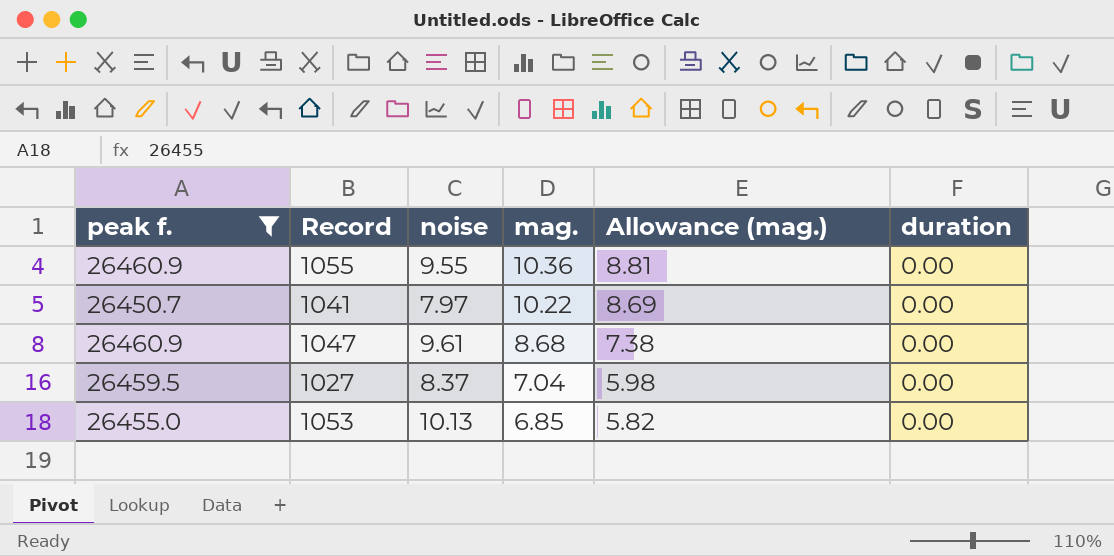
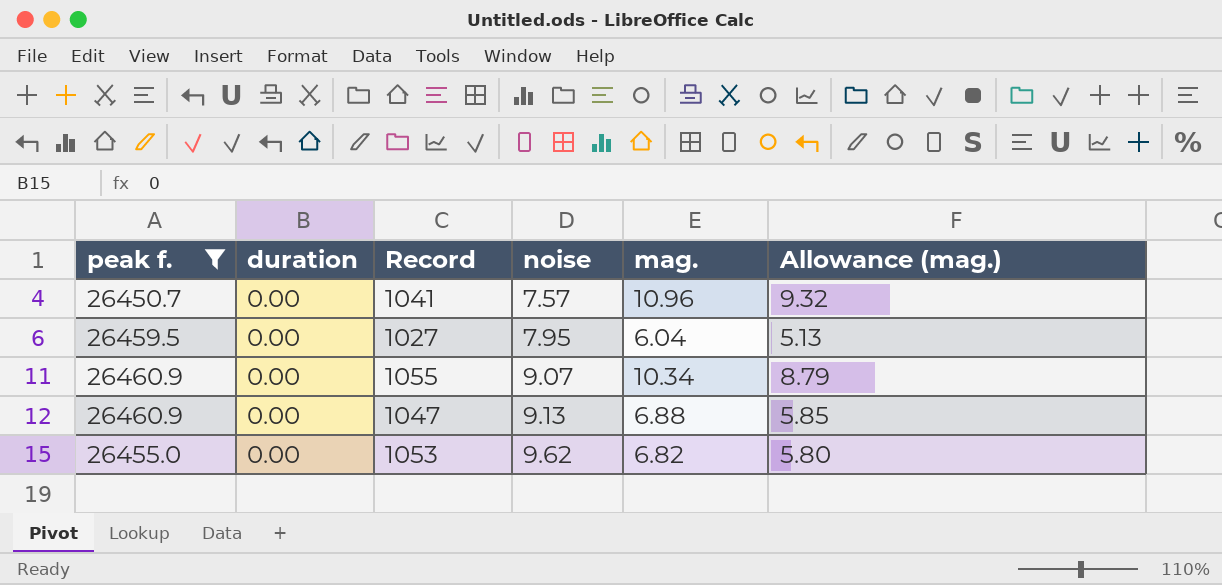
row order: mag. descending -> noise ascending
column duration | position: 6 -> 2
1041 | noise: 7.97 -> 7.57
1041 | mag.: 10.22 -> 10.96
1041 | Allowance (mag.): 8.69 -> 9.32
1027 | noise: 8.37 -> 7.95
1027 | mag.: 7.04 -> 6.04
1027 | Allowance (mag.): 5.98 -> 5.13
1055 | noise: 9.55 -> 9.07
1055 | mag.: 10.36 -> 10.34
1055 | Allowance (mag.): 8.81 -> 8.79
1047 | noise: 9.61 -> 9.13
1047 | mag.: 8.68 -> 6.88
1047 | Allowance (mag.): 7.38 -> 5.85
1053 | noise: 10.13 -> 9.62
1053 | mag.: 6.85 -> 6.82
1053 | Allowance (mag.): 5.82 -> 5.80

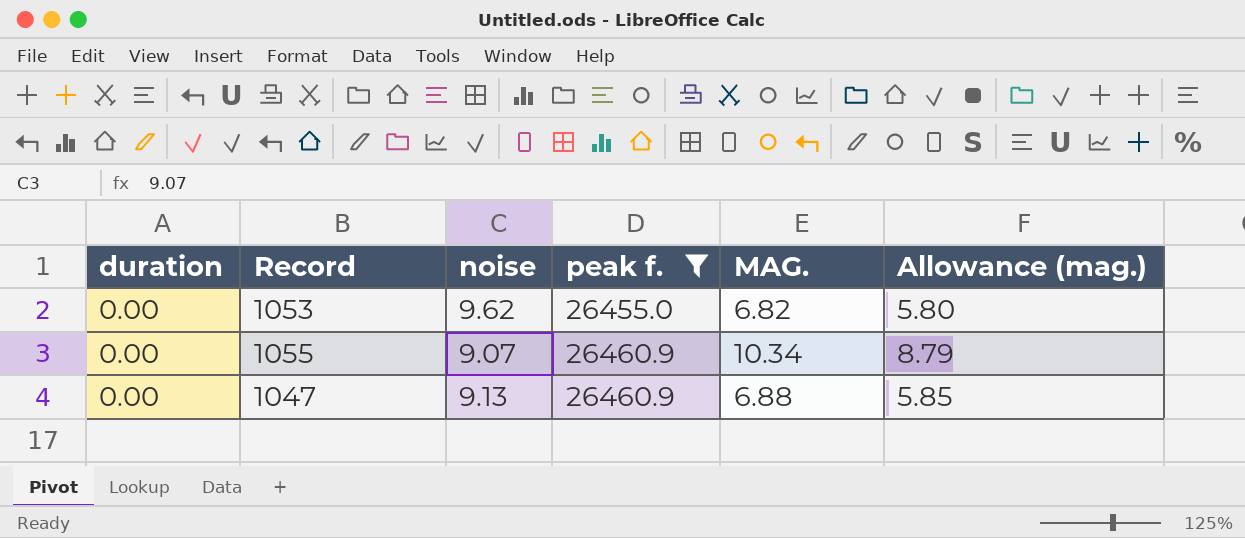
row order: noise ascending -> peak f. ascending
column peak f. | position: 1 -> 4
column name: mag. -> MAG.
row 1041: 26450.7 | 0.00 | 7.57 | 10.96 | 9.32 -> none
row 1027: 26459.5 | 0.00 | 7.95 | 6.04 | 5.13 -> none

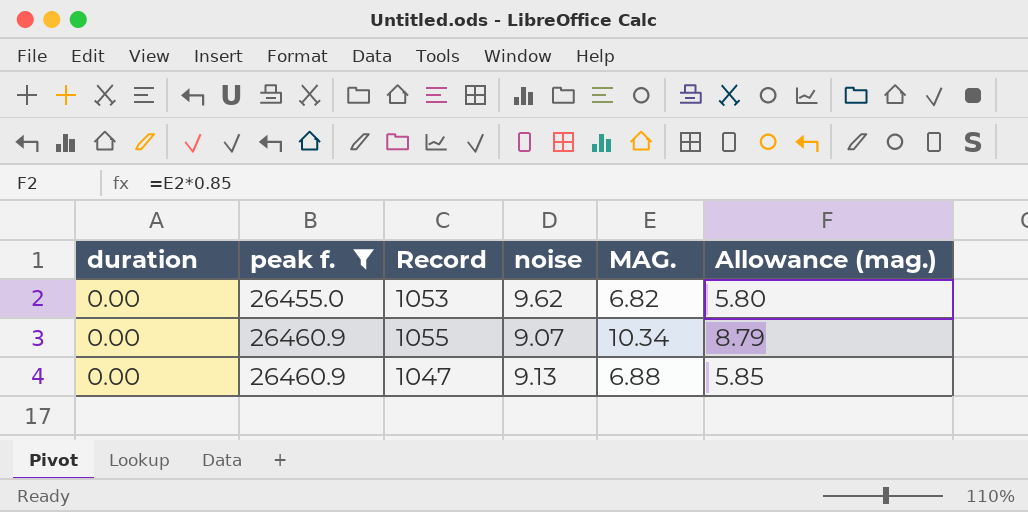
column peak f. | position: 4 -> 2

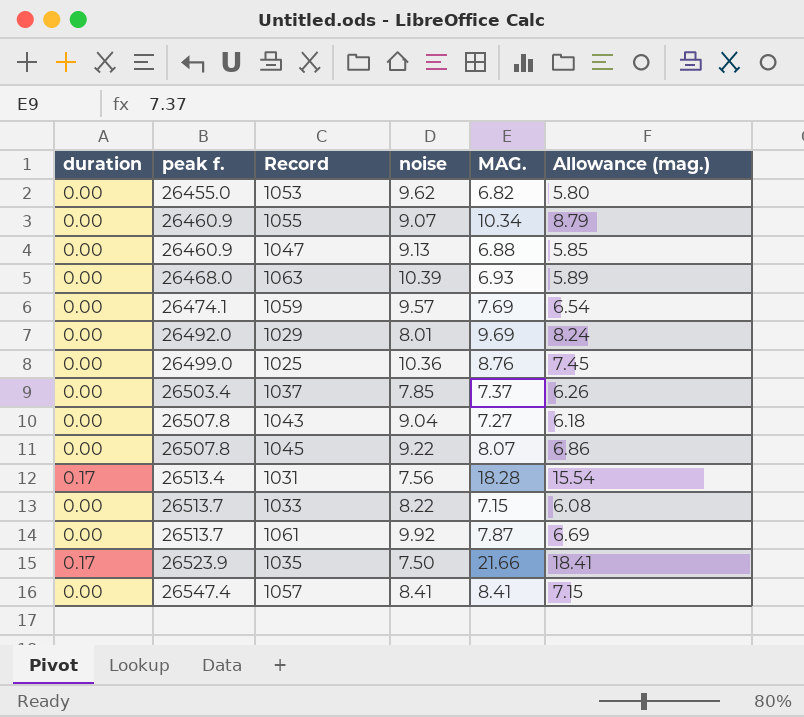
filter: peak f. <= 26460.9 -> none

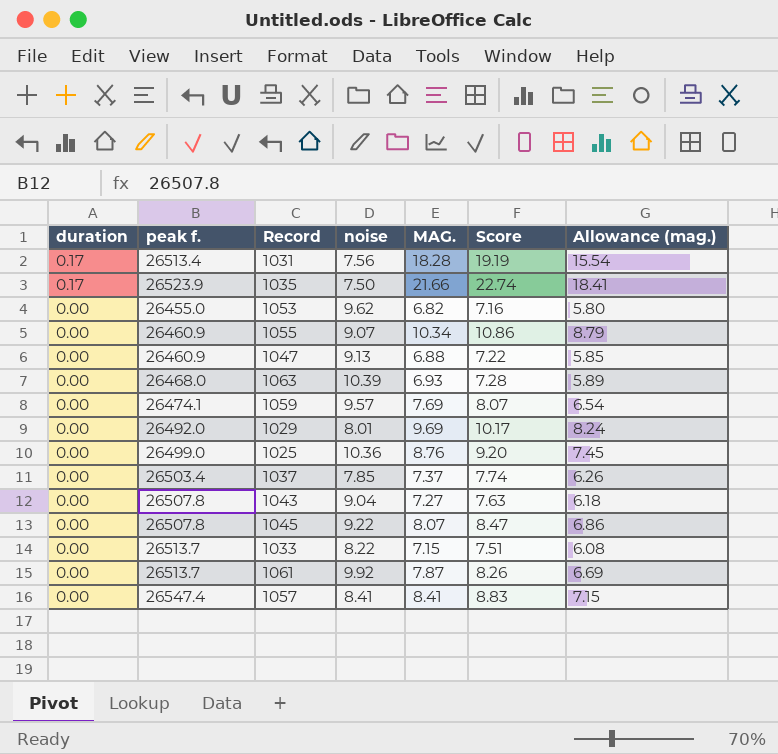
row order: peak f. ascending -> duration descending
column Score | formula: none -> [MAG.] * 1.05

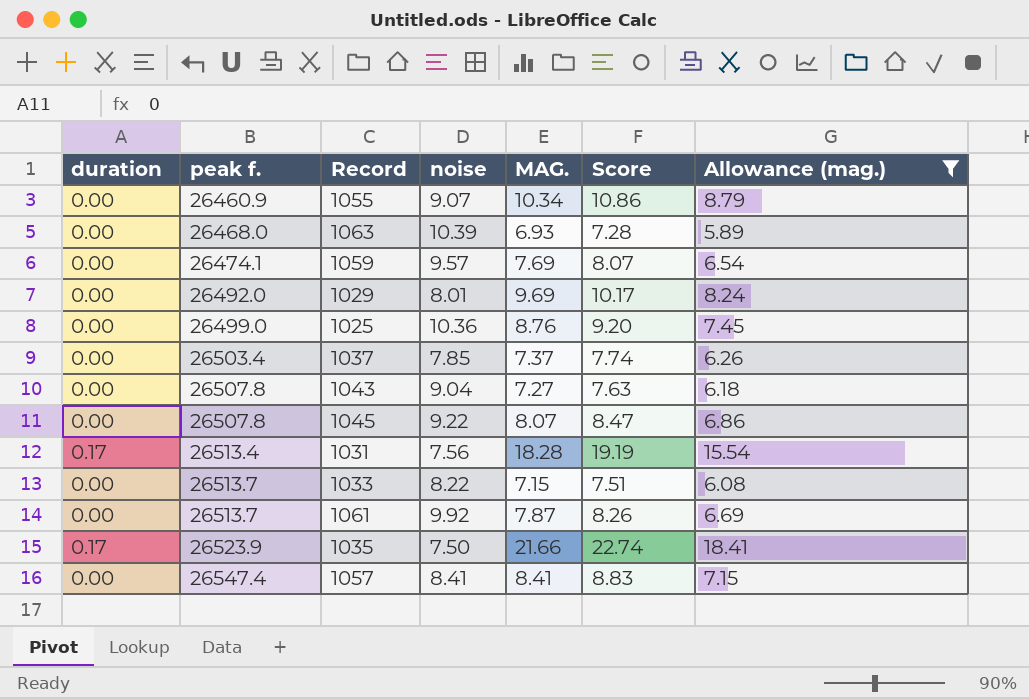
filter: none -> Allowance (mag.) >= 5.89
row order: duration descending -> peak f. ascending

